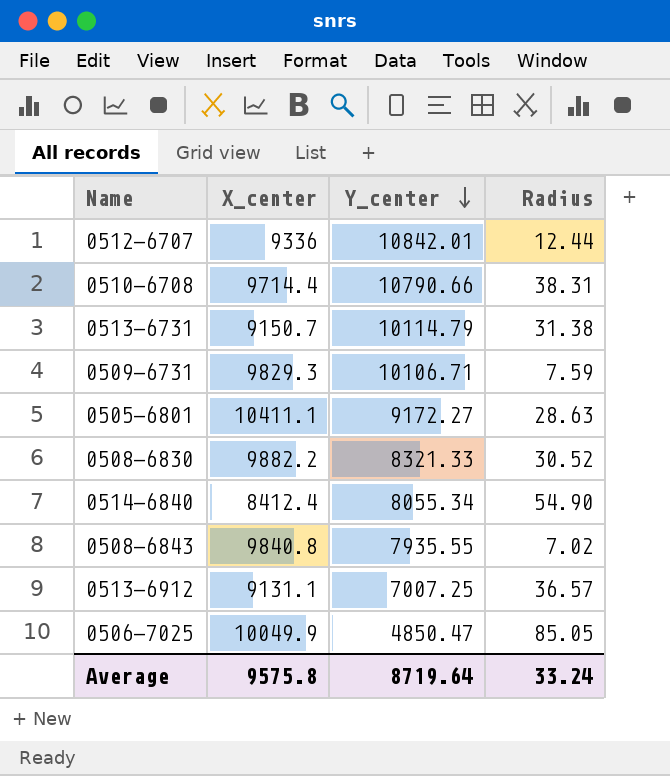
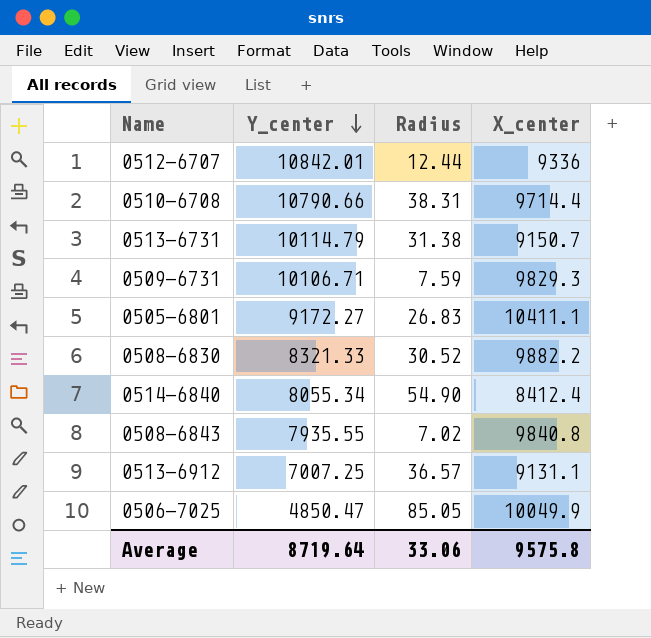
column X_center | position: 2 -> 4
0505-6801 | Radius: 28.63 -> 26.83
Average | Radius: 33.24 -> 33.06

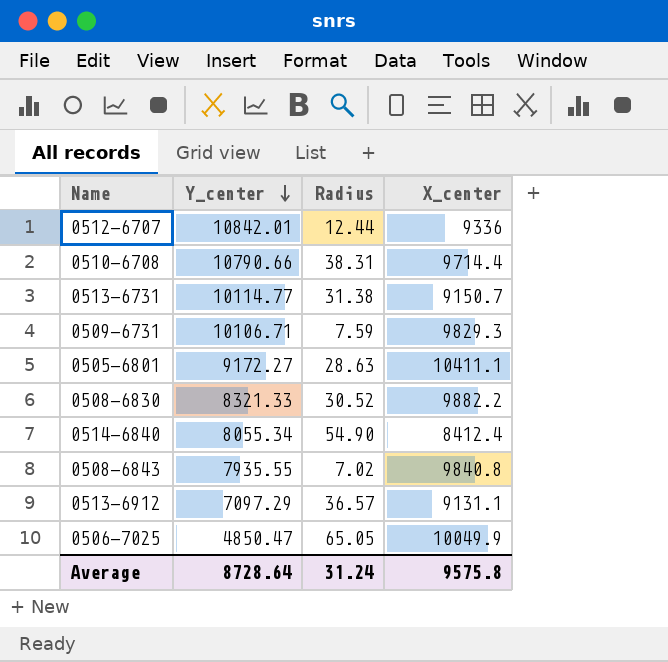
0513-6731 | Y_center: 10114.79 -> 10114.77
0505-6801 | Radius: 26.83 -> 28.63
0513-6912 | Y_center: 7007.25 -> 7097.29
0506-7025 | Radius: 85.05 -> 65.05
Average | Y_center: 8719.64 -> 8728.64
Average | Radius: 33.06 -> 31.24

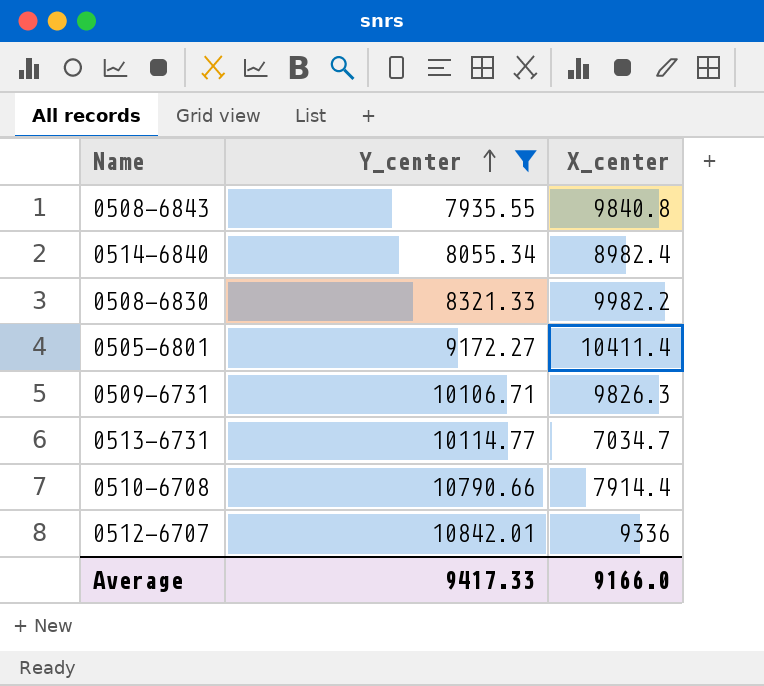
filter: none -> Y_center >= 7935.55
row order: Y_center descending -> Y_center ascending
column Radius | position: 3 -> none
0514-6840 | X_center: 8412.4 -> 8982.4
0508-6830 | X_center: 9882.2 -> 9982.2
0505-6801 | X_center: 10411.1 -> 10411.4
0509-6731 | X_center: 9829.3 -> 9826.3
0513-6731 | X_center: 9150.7 -> 7034.7
0510-6708 | X_center: 9714.4 -> 7914.4
Average | Y_center: 8728.64 -> 9417.33
Average | X_center: 9575.8 -> 9166.0

